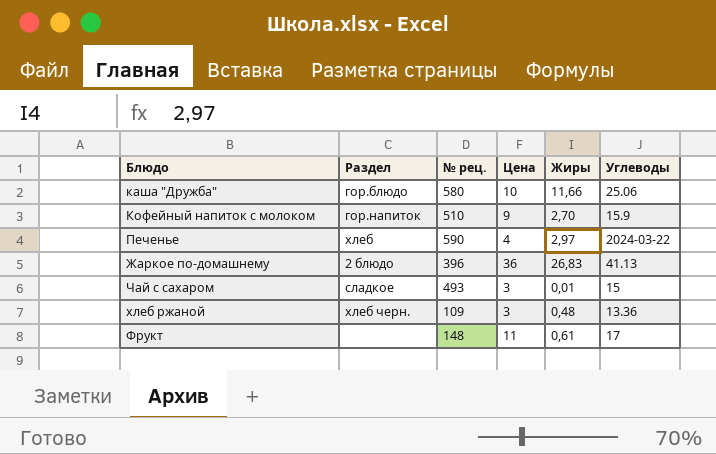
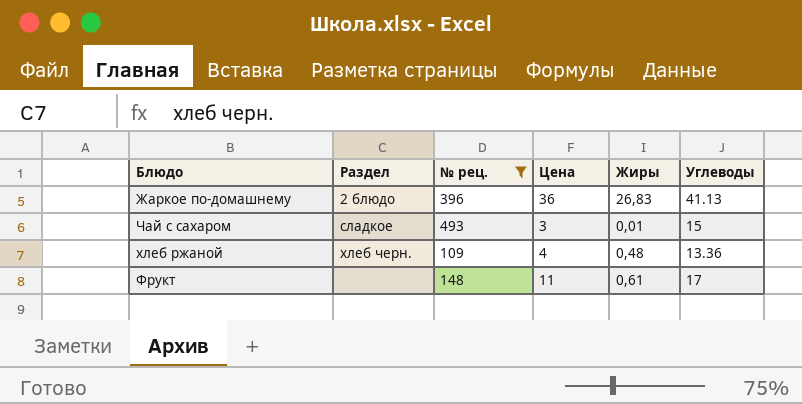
filter: none -> № рец. <= 493
хлеб ржаной | Цена: 3 -> 4

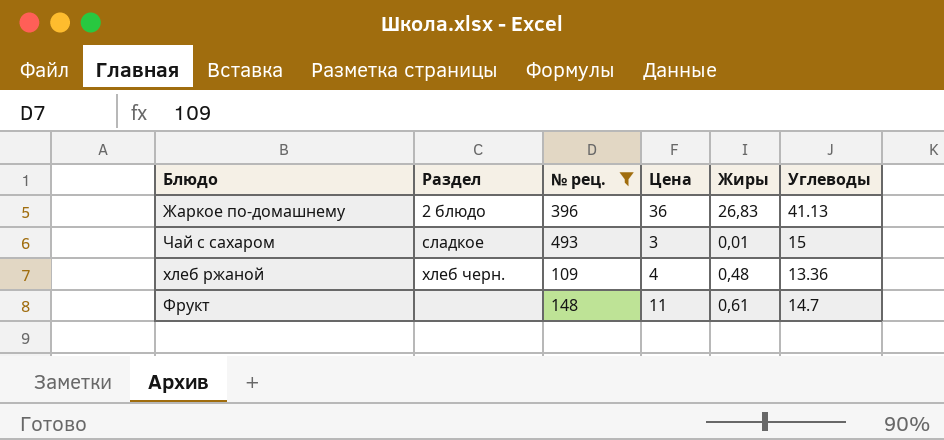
Фрукт | Углеводы: 17 -> 14.7

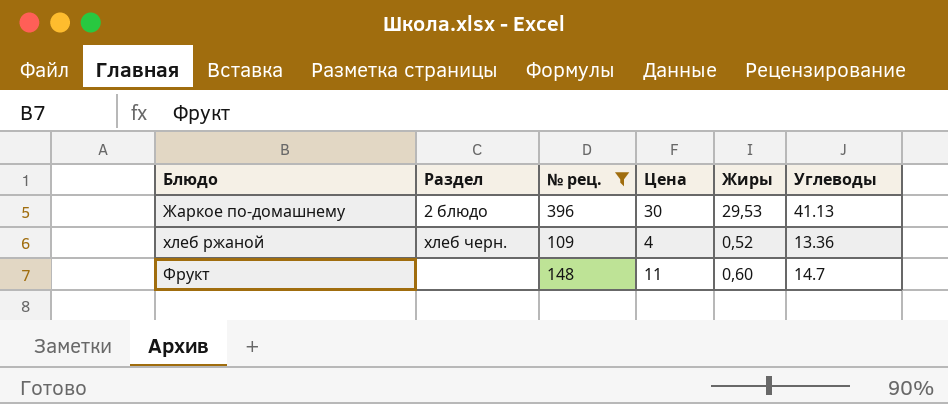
row Чай с сахаром: сладкое | 493 | 3 | 0,01 | 15 -> none
Жаркое по-домашнему | Цена: 36 -> 30
Жаркое по-домашнему | Жиры: 26,83 -> 29,53
хлеб ржаной | Жиры: 0,48 -> 0,52
Фрукт | Жиры: 0,61 -> 0,60

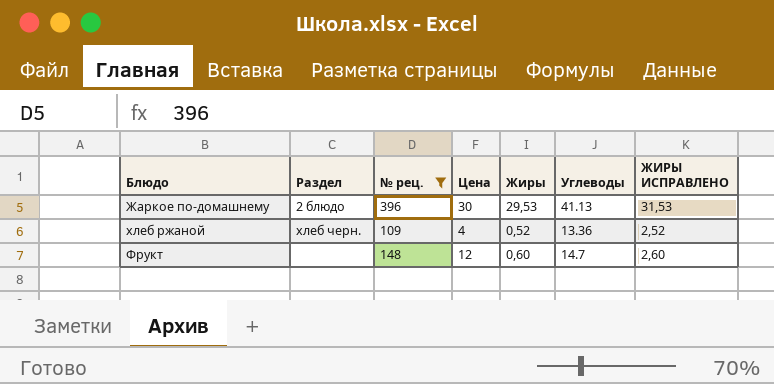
column ЖИРЫ ИСПРАВЛЕНО | formula: none -> [Жиры] + 2
Фрукт | Цена: 11 -> 12

